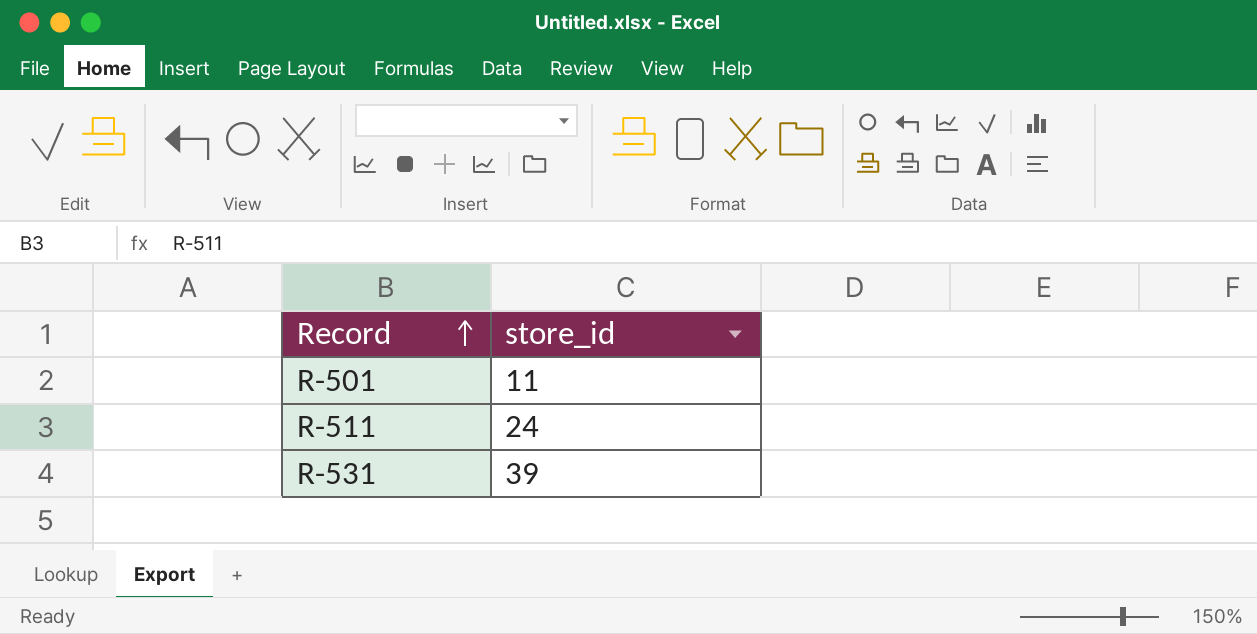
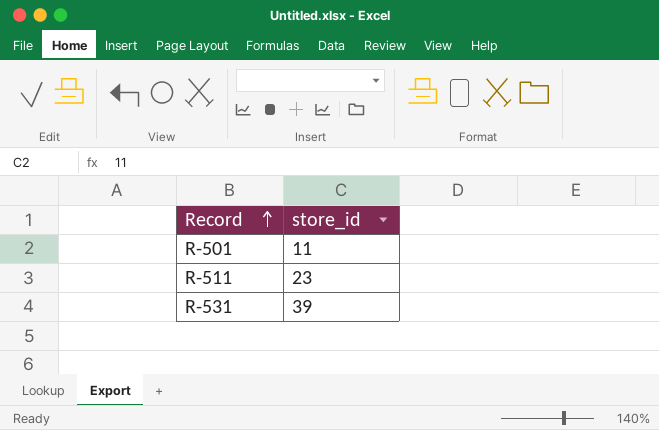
R-511 | store_id: 24 -> 23

